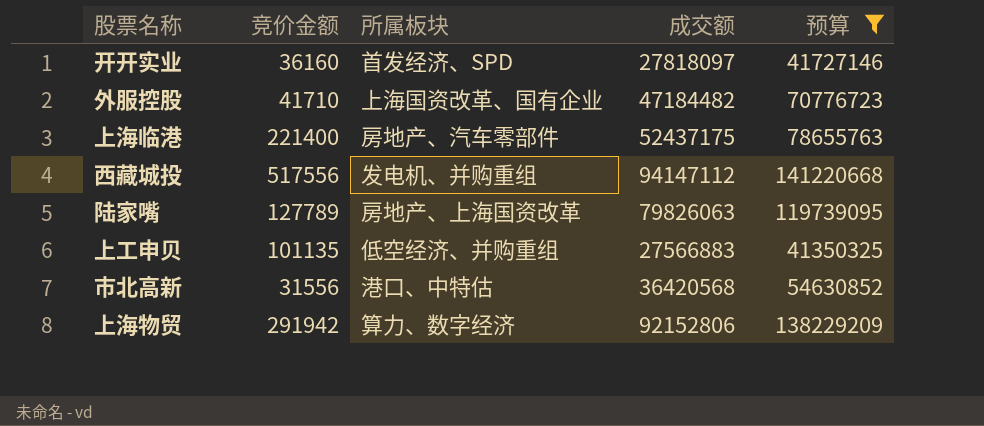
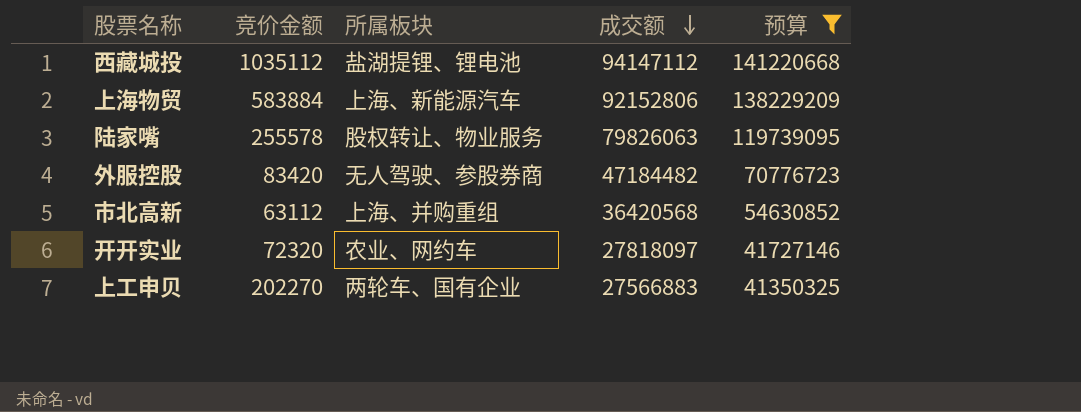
row order: none -> 成交额 descending
row 上海临港: 221400 | 房地产、汽车零部件 | 52437175 | 78655763 -> none
西藏城投 | 竞价金额: 517556 -> 1035112
西藏城投 | 所属板块: 发电机、并购重组 -> 盐湖提锂、锂电池
上海物贸 | 竞价金额: 291942 -> 583884
上海物贸 | 所属板块: 算力、数字经济 -> 上海、新能源汽车
陆家嘴 | 竞价金额: 127789 -> 255578
陆家嘴 | 所属板块: 房地产、上海国资改革 -> 股权转让、物业服务
外服控股 | 竞价金额: 41710 -> 83420
外服控股 | 所属板块: 上海国资改革、国有企业 -> 无人驾驶、参股券商
市北高新 | 竞价金额: 31556 -> 63112
市北高新 | 所属板块: 港口、中特估 -> 上海、并购重组
开开实业 | 竞价金额: 36160 -> 72320
开开实业 | 所属板块: 首发经济、SPD -> 农业、网约车
上工申贝 | 竞价金额: 101135 -> 202270
上工申贝 | 所属板块: 低空经济、并购重组 -> 两轮车、国有企业

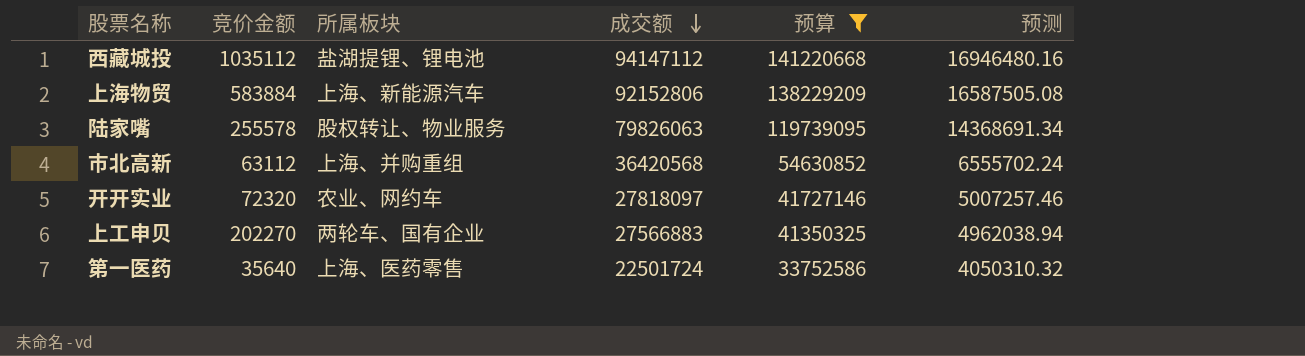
column 预测 | formula: none -> [成交额] * 0.18
row 外服控股: 83420 | 无人驾驶、参股券商 | 47184482 | 70776723 -> none
row 第一医药: none -> 35640 | 上海、医药零售 | 22501724 | 33752586 | 4050310.32

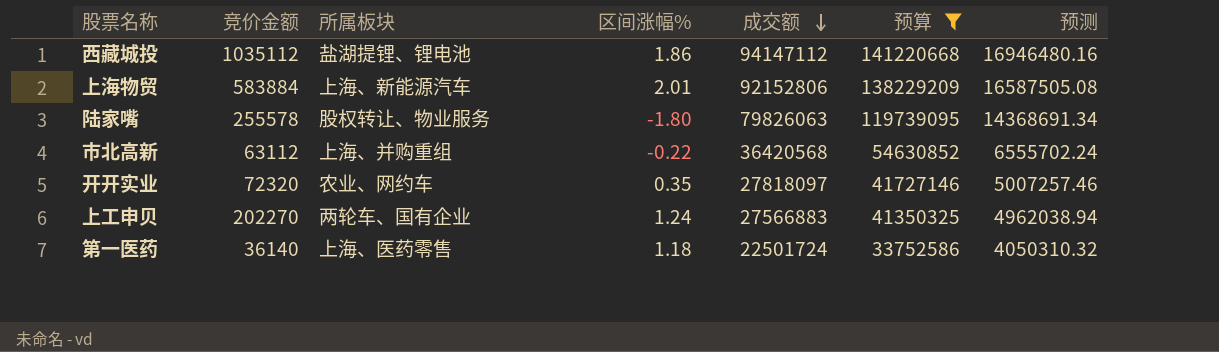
column 区间涨幅% | position: none -> 4
第一医药 | 竞价金额: 35640 -> 36140

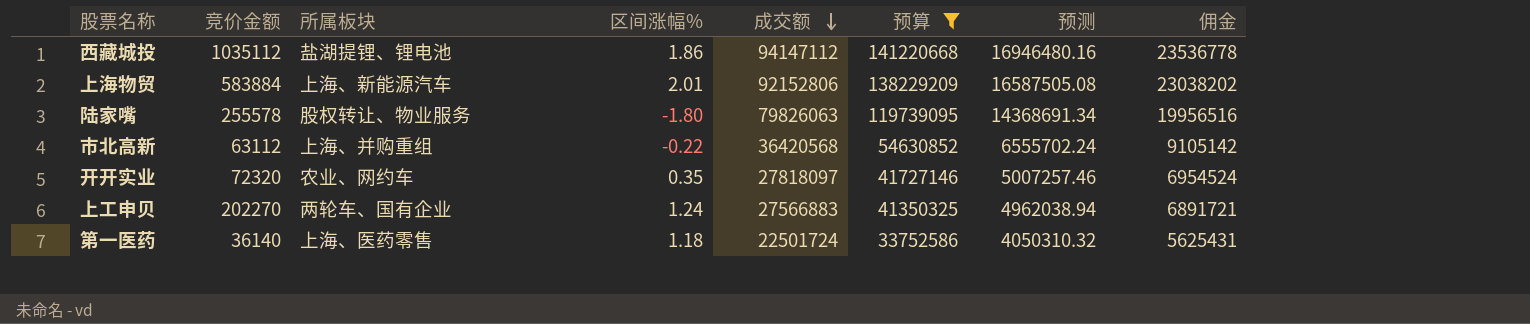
column 佣金 | formula: none -> [成交额] * 0.25

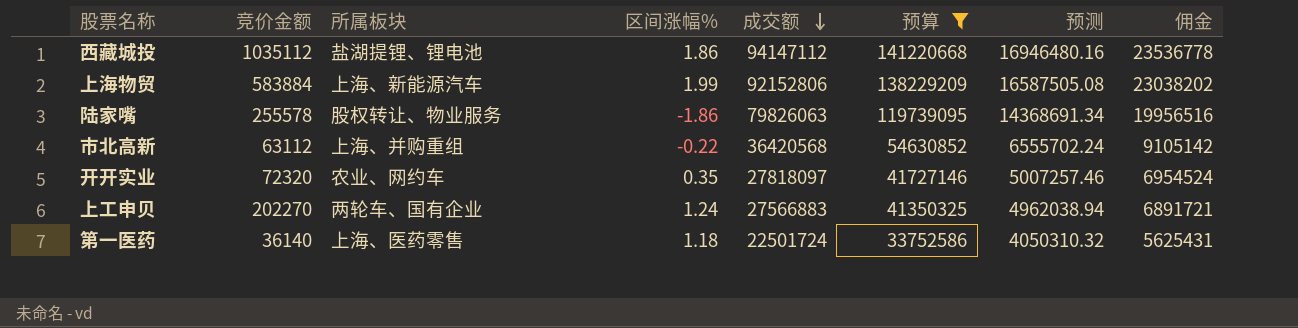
上海物贸 | 区间涨幅%: 2.01 -> 1.99
陆家嘴 | 区间涨幅%: -1.80 -> -1.86

